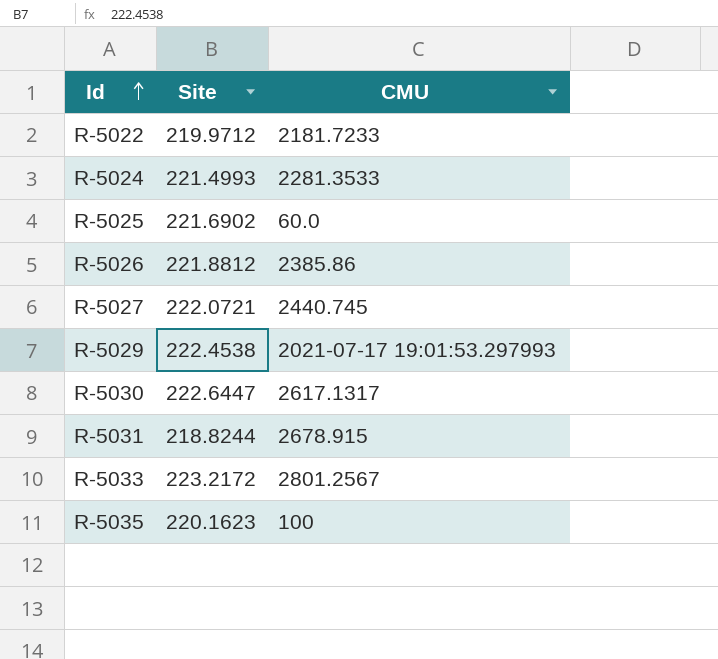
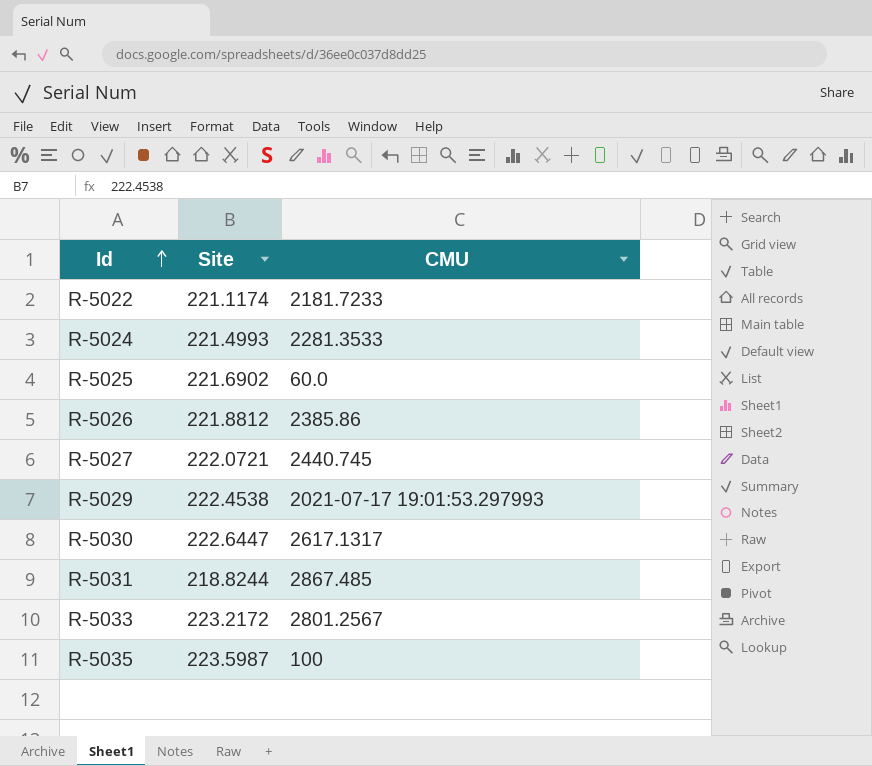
R-5022 | Site: 219.9712 -> 221.1174
R-5031 | CMU: 2678.915 -> 2867.485
R-5035 | Site: 220.1623 -> 223.5987

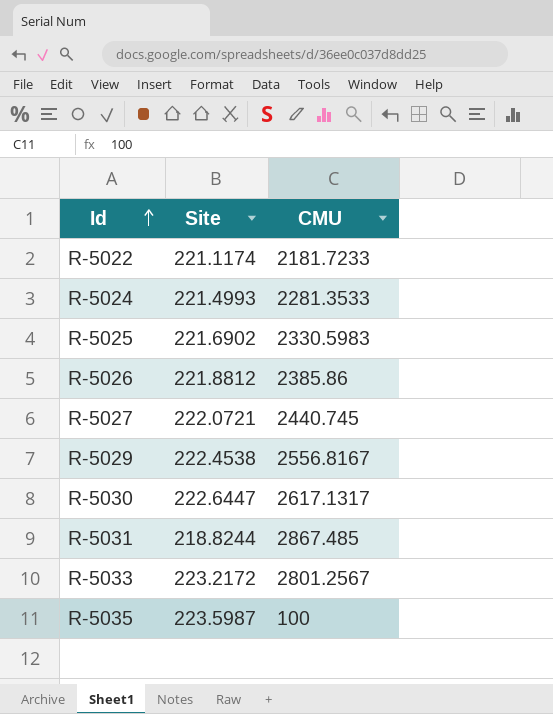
R-5025 | CMU: 60.0 -> 2330.5983
R-5029 | CMU: 2021-07-17 19:01:53.297993 -> 2556.8167

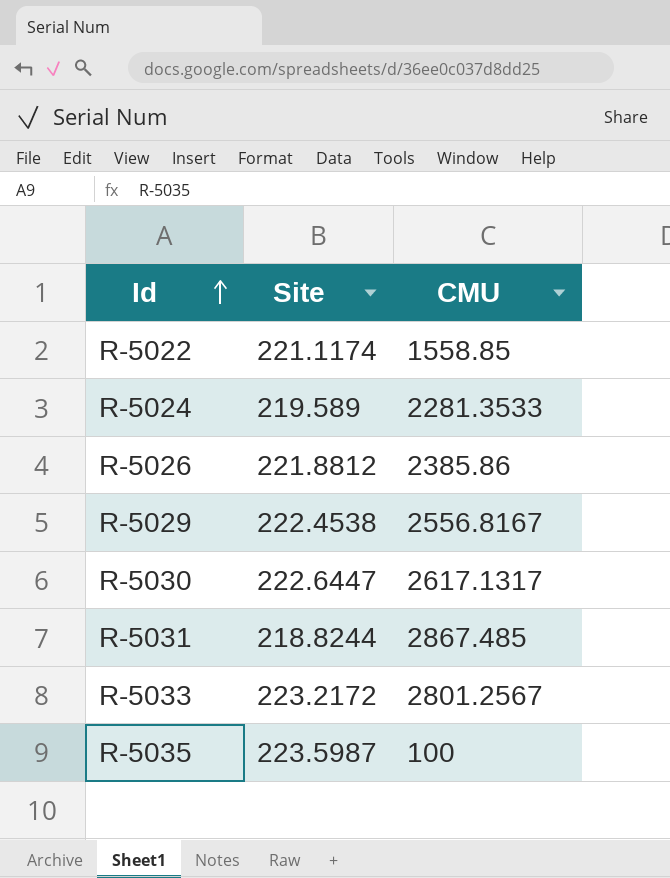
row R-5025: 221.6902 | 2330.5983 -> none
row R-5027: 222.0721 | 2440.745 -> none
R-5022 | CMU: 2181.7233 -> 1558.85
R-5024 | Site: 221.4993 -> 219.589

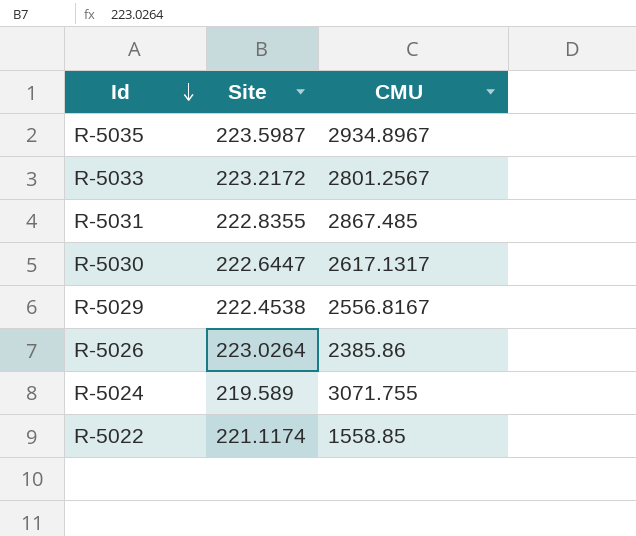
row order: Id ascending -> Id descending
R-5035 | CMU: 100 -> 2934.8967
R-5031 | Site: 218.8244 -> 222.8355
R-5026 | Site: 221.8812 -> 223.0264
R-5024 | CMU: 2281.3533 -> 3071.755

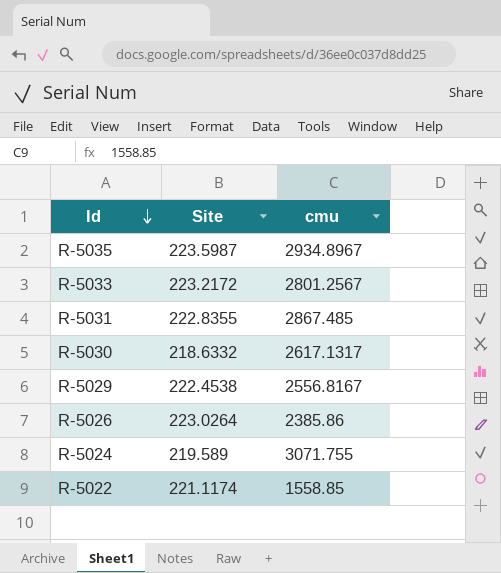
column name: CMU -> cmu
R-5030 | Site: 222.6447 -> 218.6332

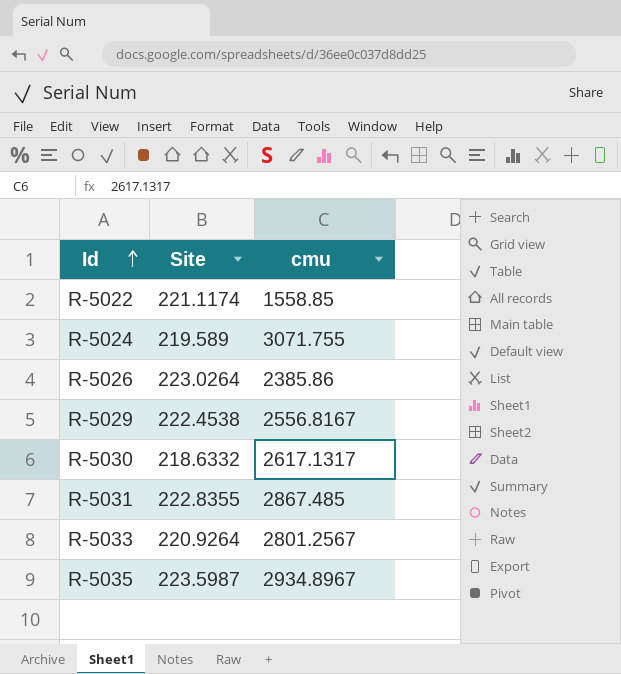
row order: Id descending -> Id ascending
R-5033 | Site: 223.2172 -> 220.9264

